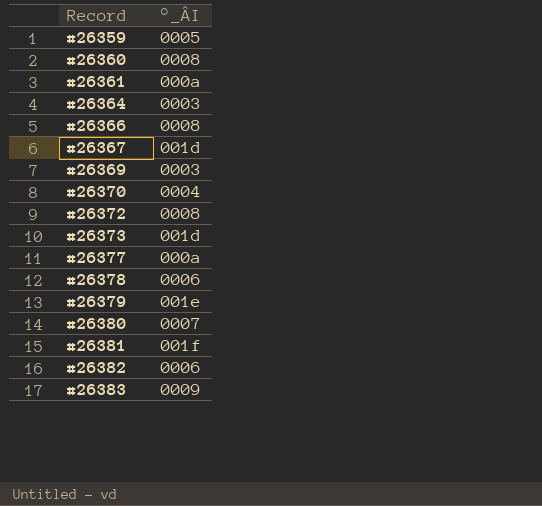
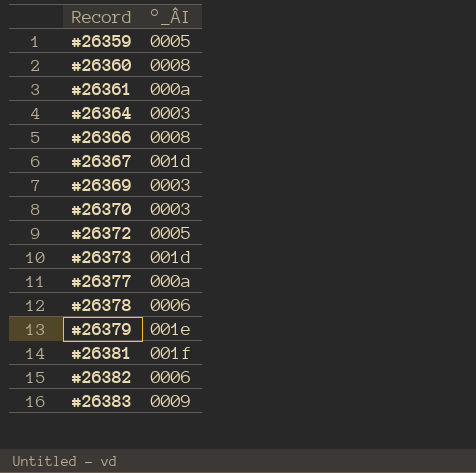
row #26380: 0007 -> none
#26370 | °_ÂI: 0004 -> 0003
#26372 | °_ÂI: 0008 -> 0005

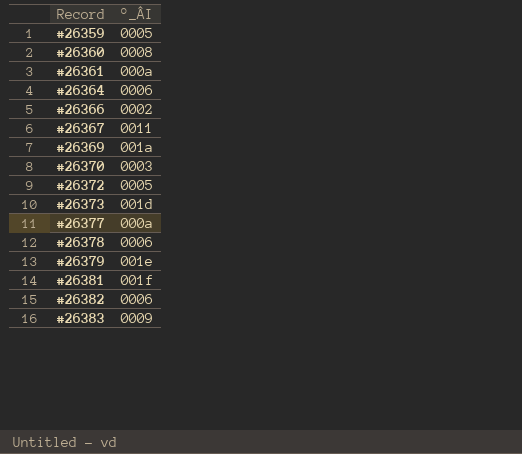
#26364 | °_ÂI: 0003 -> 0006
#26366 | °_ÂI: 0008 -> 0002
#26367 | °_ÂI: 001d -> 0011
#26369 | °_ÂI: 0003 -> 001a

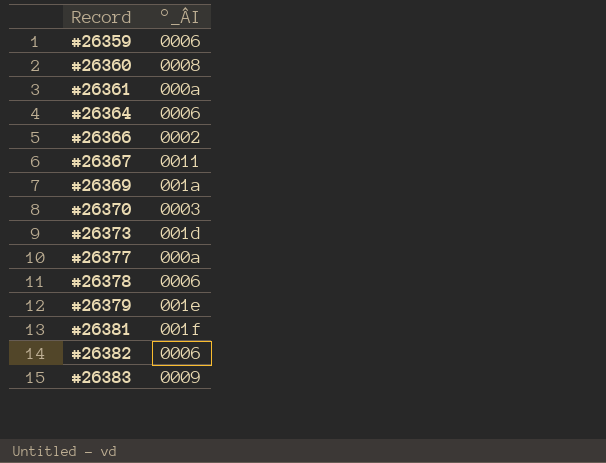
row #26372: 0005 -> none
#26359 | °_ÂI: 0005 -> 0006

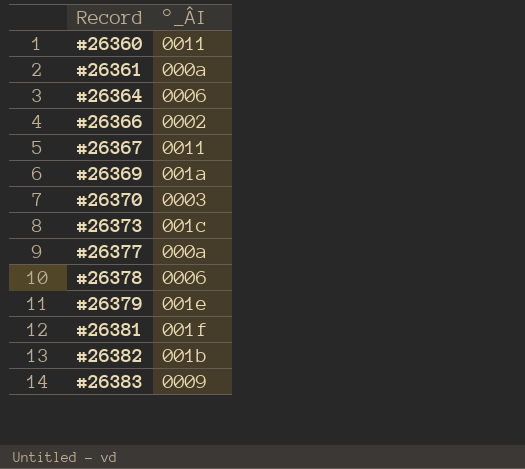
row #26359: 0006 -> none
#26360 | °_ÂI: 0008 -> 0011
#26373 | °_ÂI: 001d -> 001c
#26382 | °_ÂI: 0006 -> 001b

